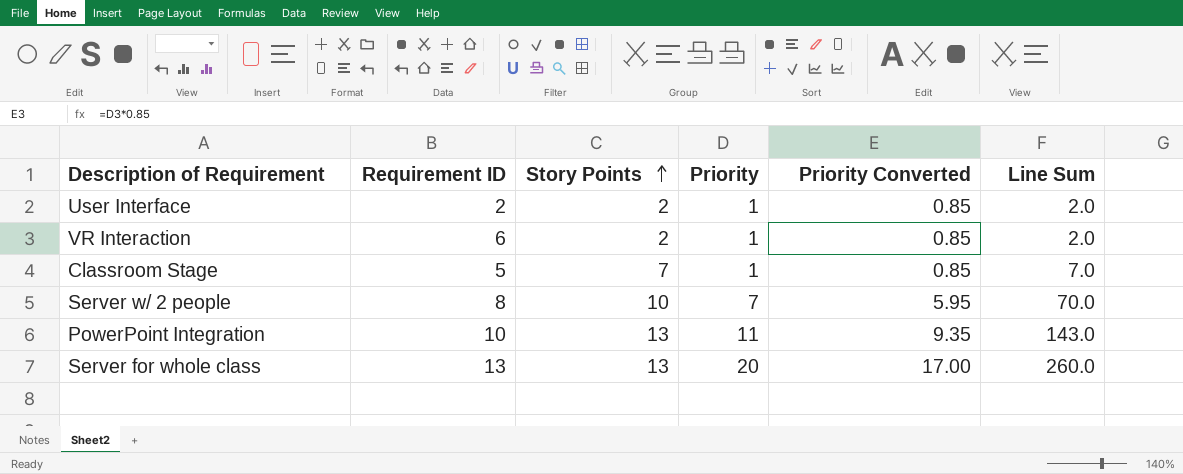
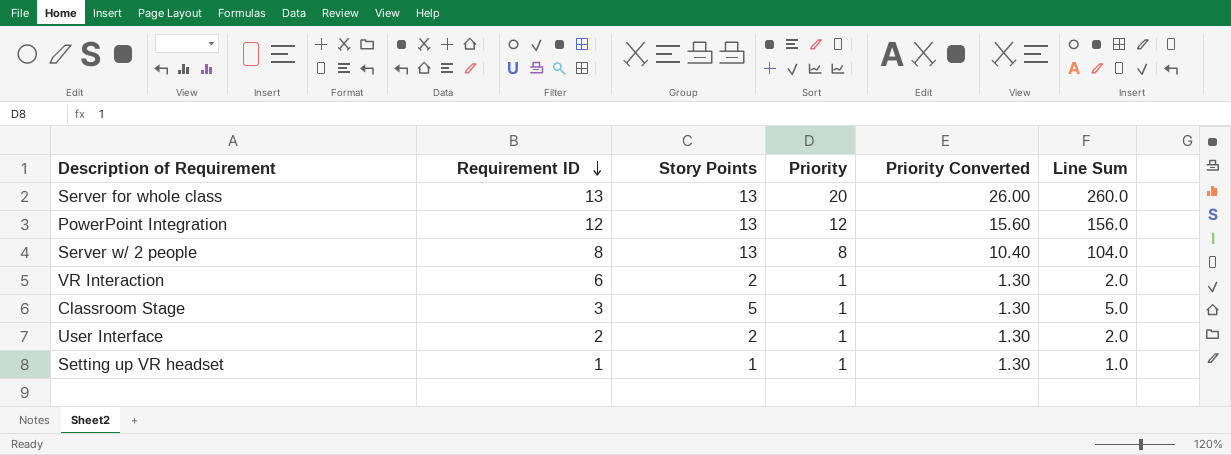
row order: Story Points ascending -> Requirement ID descending
column Priority Converted | formula: [Priority] * 0.85 -> [Priority] * 1.3
PowerPoint Integration | Requirement ID: 10 -> 12
PowerPoint Integration | Priority: 11 -> 12
PowerPoint Integration | Line Sum: 143.0 -> 156.0
Server w/ 2 people | Story Points: 10 -> 13
Server w/ 2 people | Priority: 7 -> 8
Server w/ 2 people | Line Sum: 70.0 -> 104.0
Classroom Stage | Requirement ID: 5 -> 3
Classroom Stage | Story Points: 7 -> 5
Classroom Stage | Line Sum: 7.0 -> 5.0
row Setting up VR headset: none -> 1 | 1 | 1 | 1.30 | 1.0

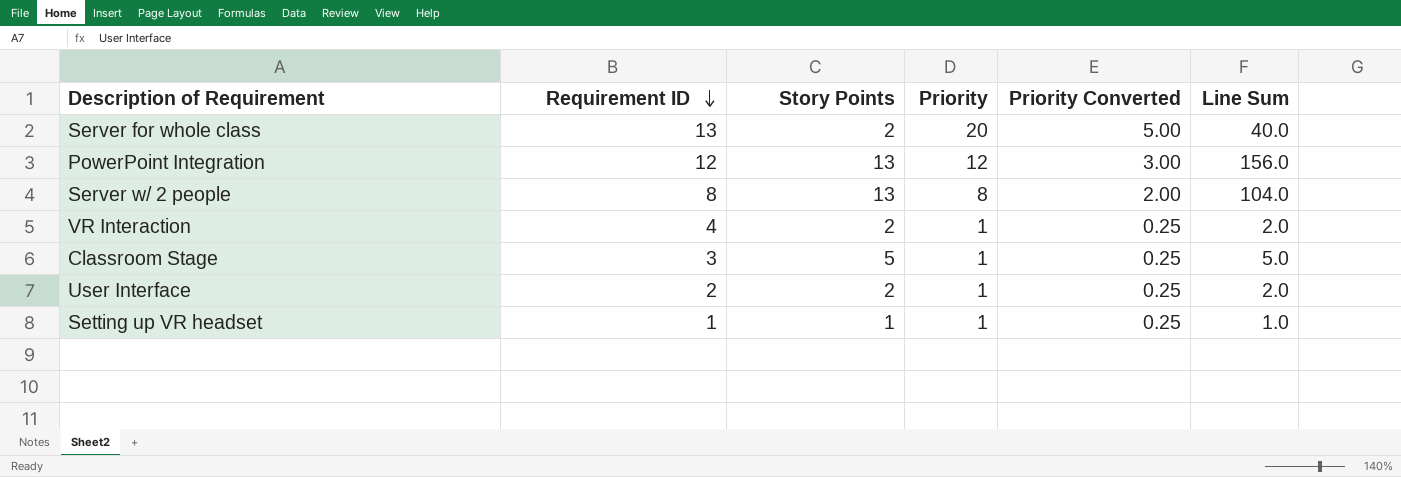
column Priority Converted | formula: [Priority] * 1.3 -> [Priority] * 0.25
Server for whole class | Story Points: 13 -> 2
Server for whole class | Line Sum: 260.0 -> 40.0
VR Interaction | Requirement ID: 6 -> 4

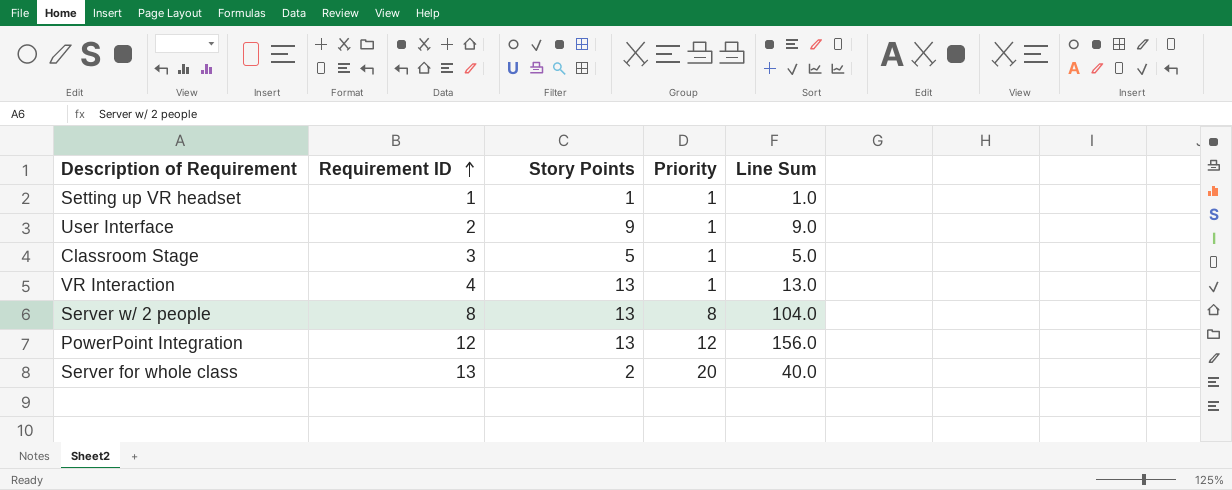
row order: Requirement ID descending -> Requirement ID ascending
column Priority Converted | formula: [Priority] * 0.25 -> none
User Interface | Story Points: 2 -> 9
User Interface | Line Sum: 2.0 -> 9.0
VR Interaction | Story Points: 2 -> 13
VR Interaction | Line Sum: 2.0 -> 13.0

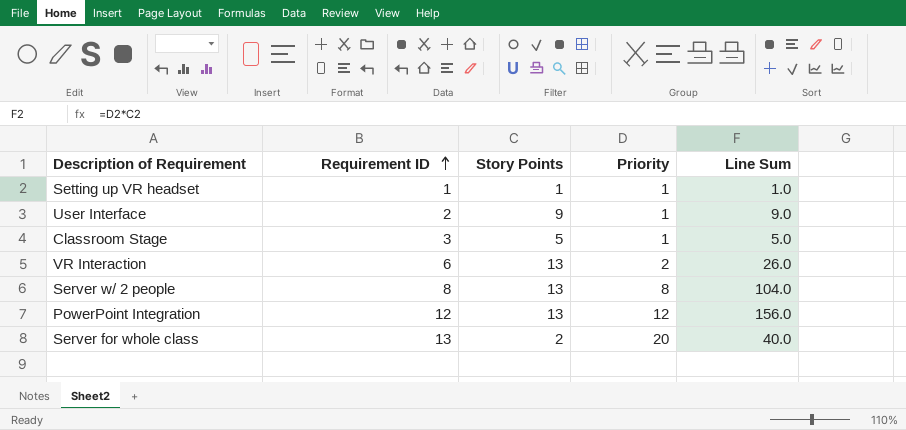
VR Interaction | Requirement ID: 4 -> 6
VR Interaction | Priority: 1 -> 2
VR Interaction | Line Sum: 13.0 -> 26.0

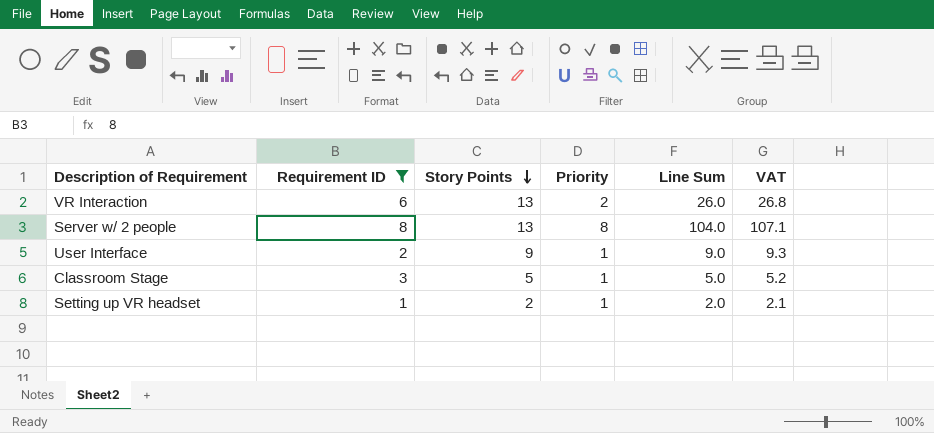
filter: none -> Requirement ID <= 8
row order: Requirement ID ascending -> Story Points descending
column VAT | formula: none -> [Line Sum] * 1.03
Setting up VR headset | Story Points: 1 -> 2
Setting up VR headset | Line Sum: 1.0 -> 2.0

